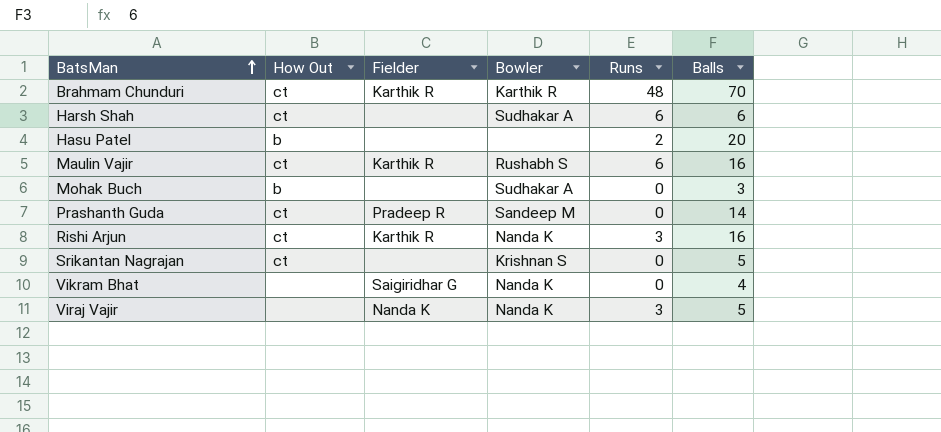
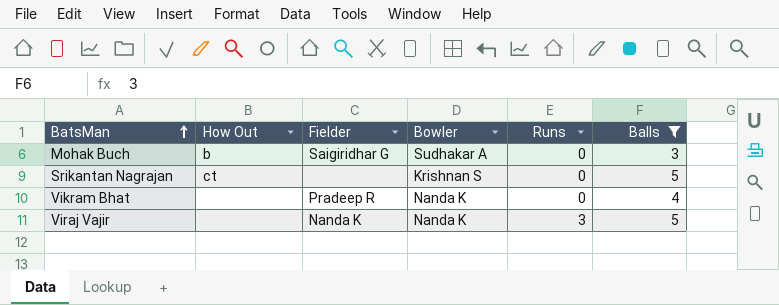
filter: none -> Balls <= 5
Mohak Buch | Fielder: none -> Saigiridhar G
Vikram Bhat | Fielder: Saigiridhar G -> Pradeep R

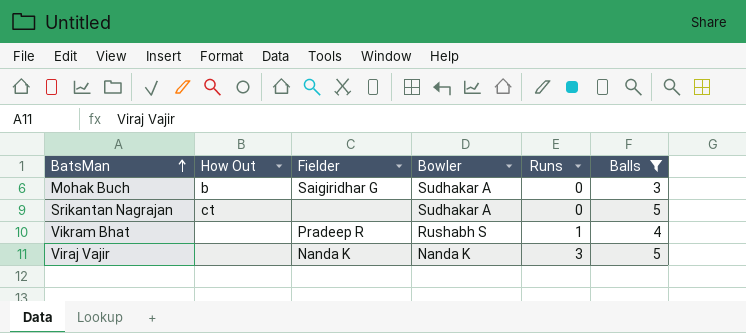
Srikantan Nagrajan | Bowler: Krishnan S -> Sudhakar A
Vikram Bhat | Bowler: Nanda K -> Rushabh S
Vikram Bhat | Runs: 0 -> 1

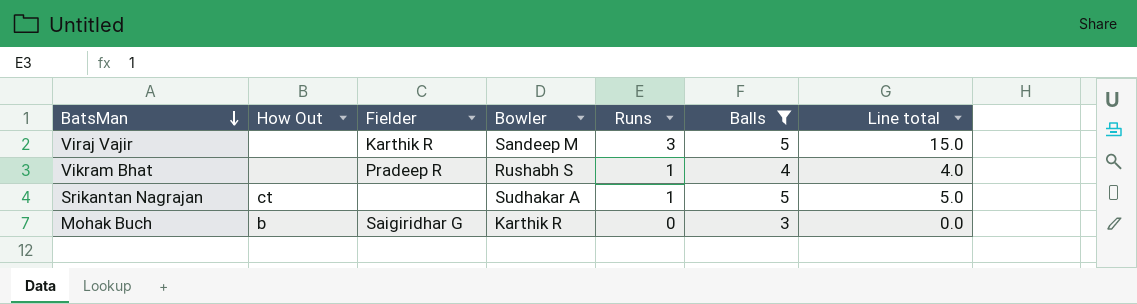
row order: BatsMan ascending -> BatsMan descending
column Line total | formula: none -> [Runs] * [Balls]
Viraj Vajir | Fielder: Nanda K -> Karthik R
Viraj Vajir | Bowler: Nanda K -> Sandeep M
Srikantan Nagrajan | Runs: 0 -> 1
Mohak Buch | Bowler: Sudhakar A -> Karthik R

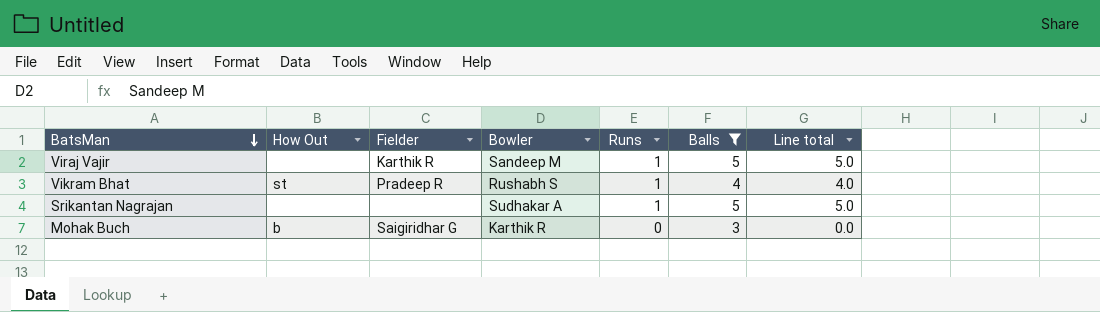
Viraj Vajir | Runs: 3 -> 1
Viraj Vajir | Line total: 15.0 -> 5.0
Vikram Bhat | How Out: none -> st
Srikantan Nagrajan | How Out: ct -> none

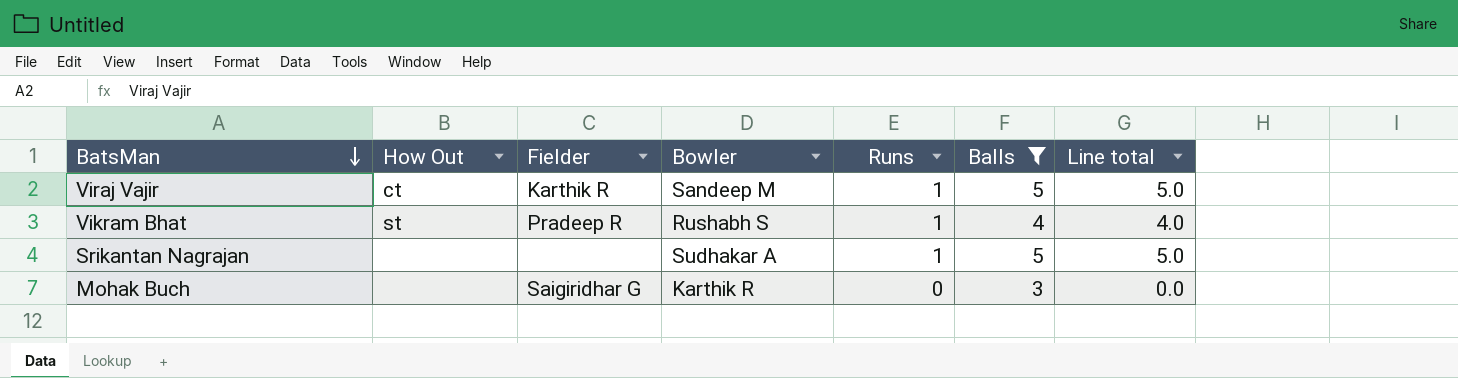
Viraj Vajir | How Out: none -> ct
Mohak Buch | How Out: b -> none

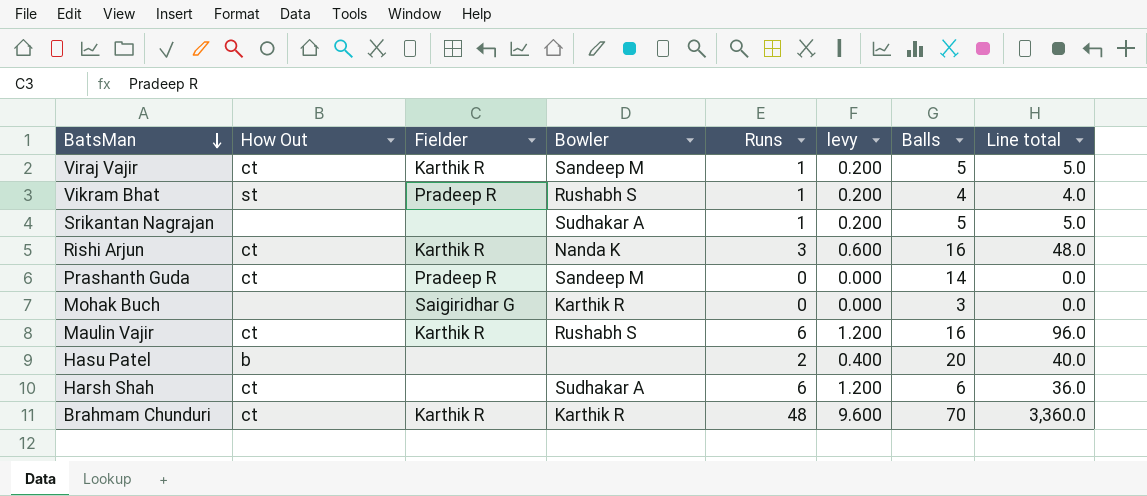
filter: Balls <= 5 -> none
column levy | formula: none -> [Runs] * 0.2

